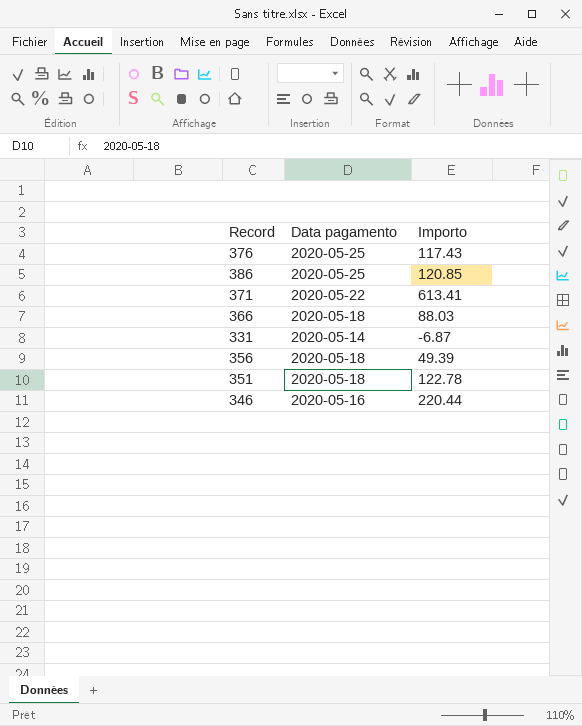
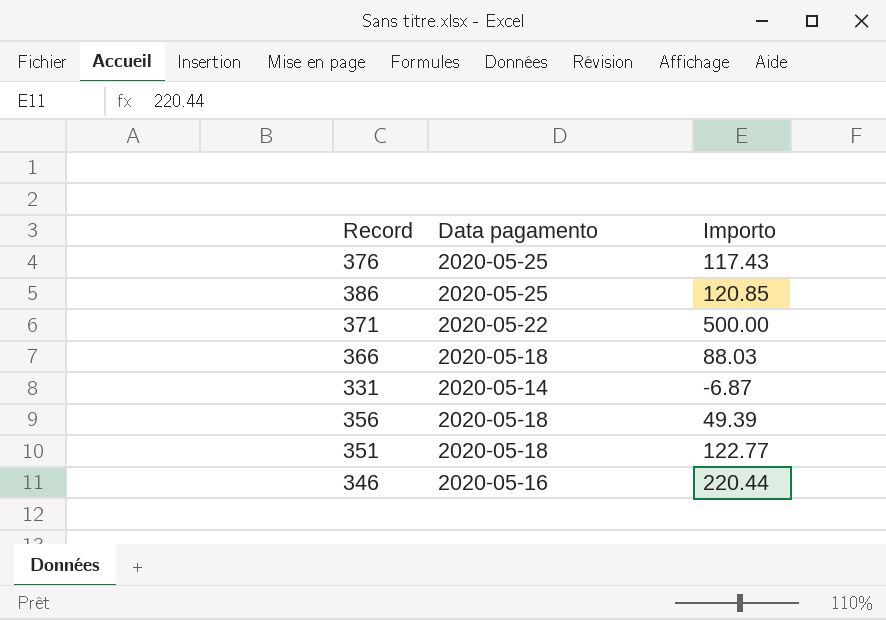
371 | Importo: 613.41 -> 500.00
351 | Importo: 122.78 -> 122.77

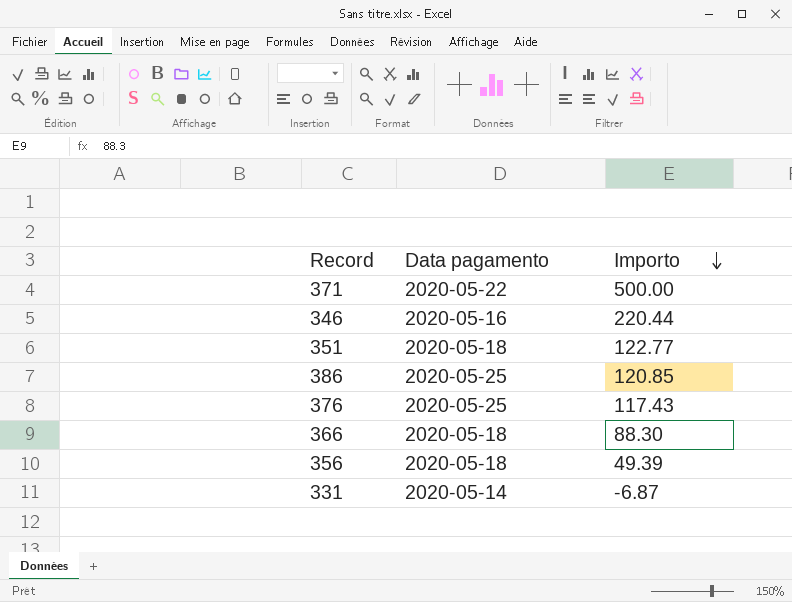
row order: none -> Importo descending
366 | Importo: 88.03 -> 88.30

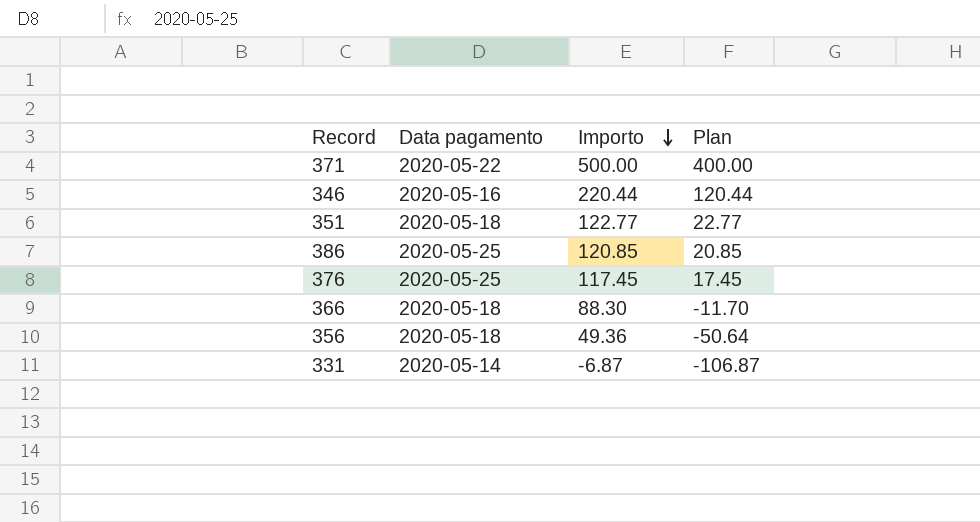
column Plan | formula: none -> [Importo] - 100
376 | Importo: 117.43 -> 117.45
356 | Importo: 49.39 -> 49.36

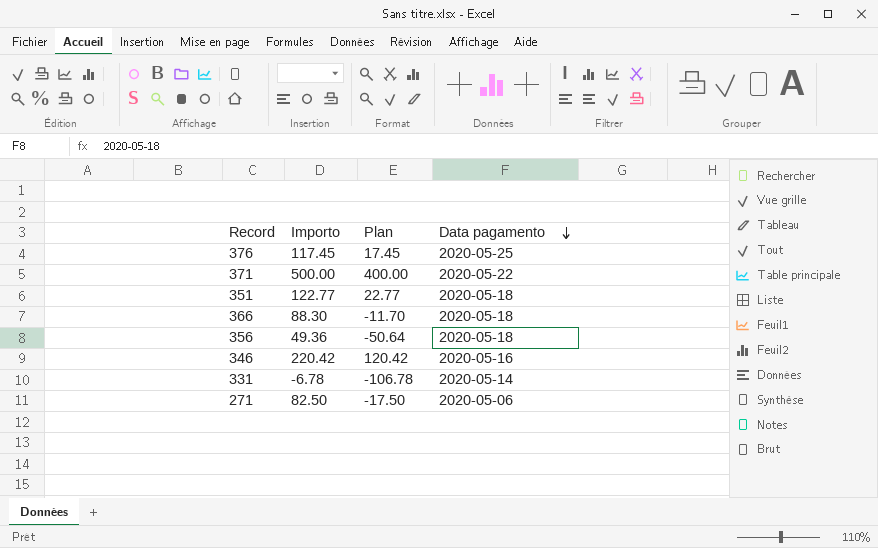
row order: Importo descending -> Data pagamento descending
column Data pagamento | position: 2 -> 4
row 386: 2020-05-25 | 120.85 | 20.85 -> none
346 | Importo: 220.44 -> 220.42
346 | Plan: 120.44 -> 120.42
331 | Importo: -6.87 -> -6.78
331 | Plan: -106.87 -> -106.78
row 271: none -> 82.50 | -17.50 | 2020-05-06

